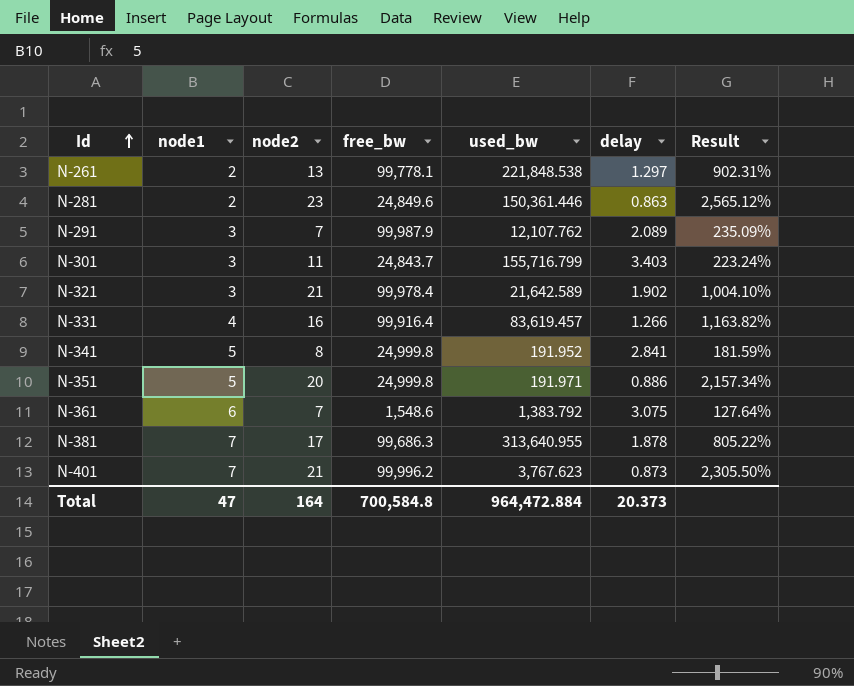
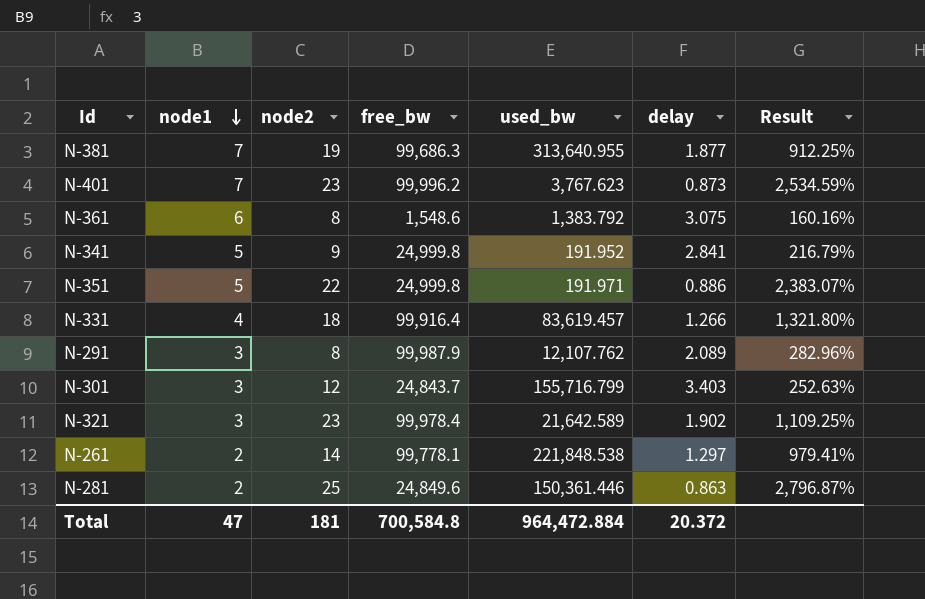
row order: Id ascending -> node1 descending
N-381 | node2: 17 -> 19
N-381 | delay: 1.878 -> 1.877
N-381 | Result: 805.22% -> 912.25%
N-401 | node2: 21 -> 23
N-401 | Result: 2,305.50% -> 2,534.59%
N-361 | node2: 7 -> 8
N-361 | Result: 127.64% -> 160.16%
N-341 | node2: 8 -> 9
N-341 | Result: 181.59% -> 216.79%
N-351 | node2: 20 -> 22
N-351 | Result: 2,157.34% -> 2,383.07%
N-331 | node2: 16 -> 18
N-331 | Result: 1,163.82% -> 1,321.80%
N-291 | node2: 7 -> 8
N-291 | Result: 235.09% -> 282.96%
N-301 | node2: 11 -> 12
N-301 | Result: 223.24% -> 252.63%
N-321 | node2: 21 -> 23
N-321 | Result: 1,004.10% -> 1,109.25%
N-261 | node2: 13 -> 14
N-261 | Result: 902.31% -> 979.41%
N-281 | node2: 23 -> 25
N-281 | Result: 2,565.12% -> 2,796.87%
Total | node2: 164 -> 181
Total | delay: 20.373 -> 20.372

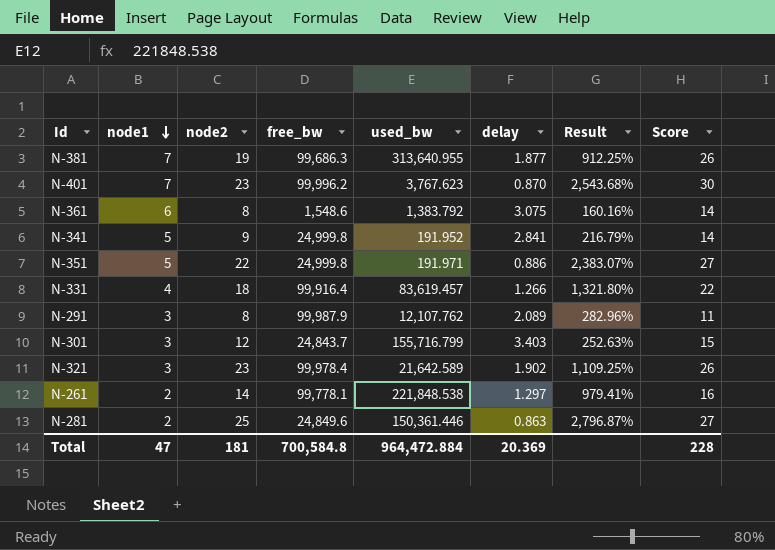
column Score | formula: none -> [node1] + [node2]
N-401 | delay: 0.873 -> 0.870
N-401 | Result: 2,534.59% -> 2,543.68%
Total | delay: 20.372 -> 20.369

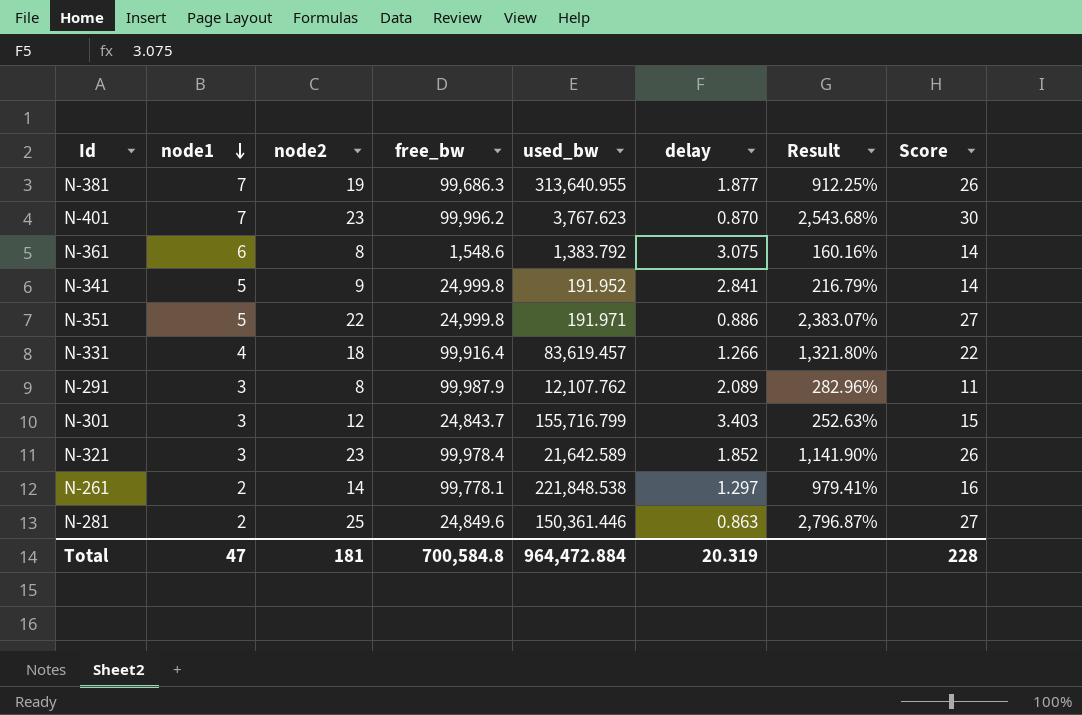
N-321 | delay: 1.902 -> 1.852
N-321 | Result: 1,109.25% -> 1,141.90%
Total | delay: 20.369 -> 20.319

